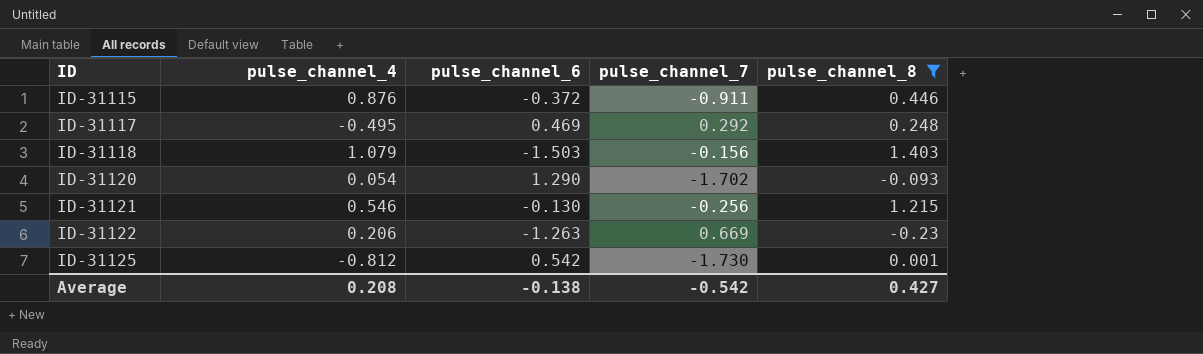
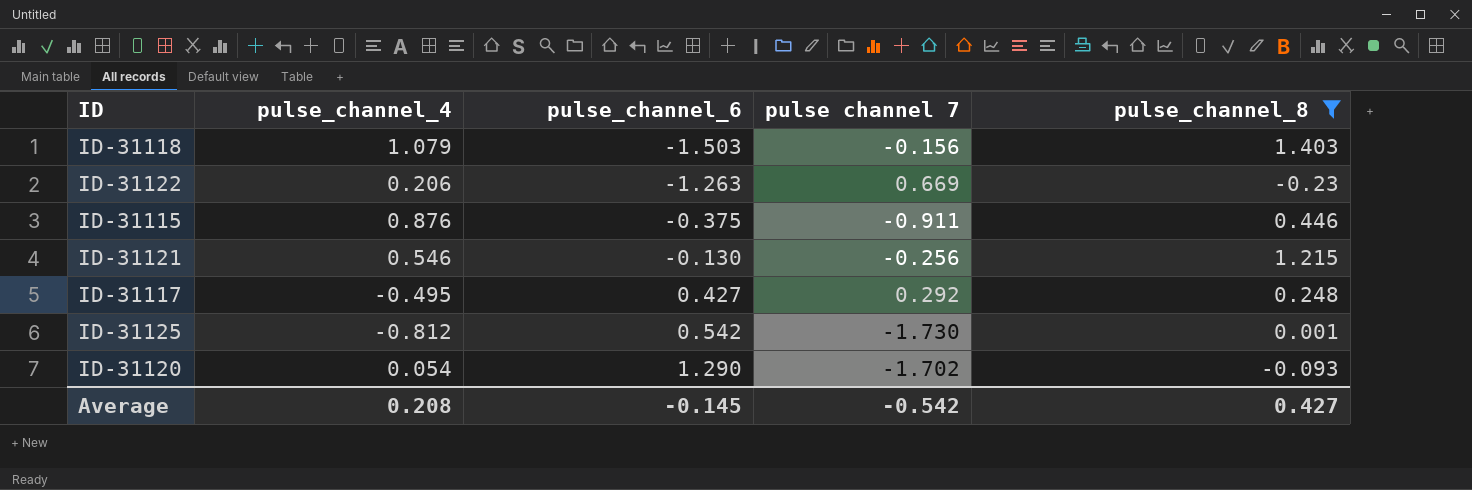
row order: ID ascending -> pulse_channel_6 ascending
column name: pulse_channel_7 -> pulse channel 7
ID-31115 | pulse_channel_6: -0.372 -> -0.375
ID-31117 | pulse_channel_6: 0.469 -> 0.427
Average | pulse_channel_6: -0.138 -> -0.145

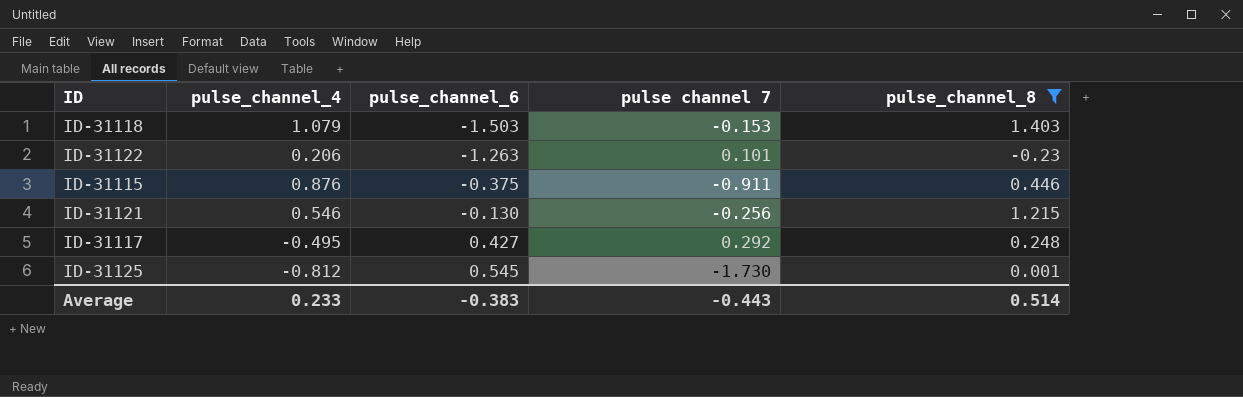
row ID-31120: 0.054 | 1.290 | -1.702 | -0.093 -> none
ID-31118 | pulse channel 7: -0.156 -> -0.153
ID-31122 | pulse channel 7: 0.669 -> 0.101
ID-31125 | pulse_channel_6: 0.542 -> 0.545
Average | pulse_channel_4: 0.208 -> 0.233
Average | pulse_channel_6: -0.145 -> -0.383
Average | pulse channel 7: -0.542 -> -0.443
Average | pulse_channel_8: 0.427 -> 0.514

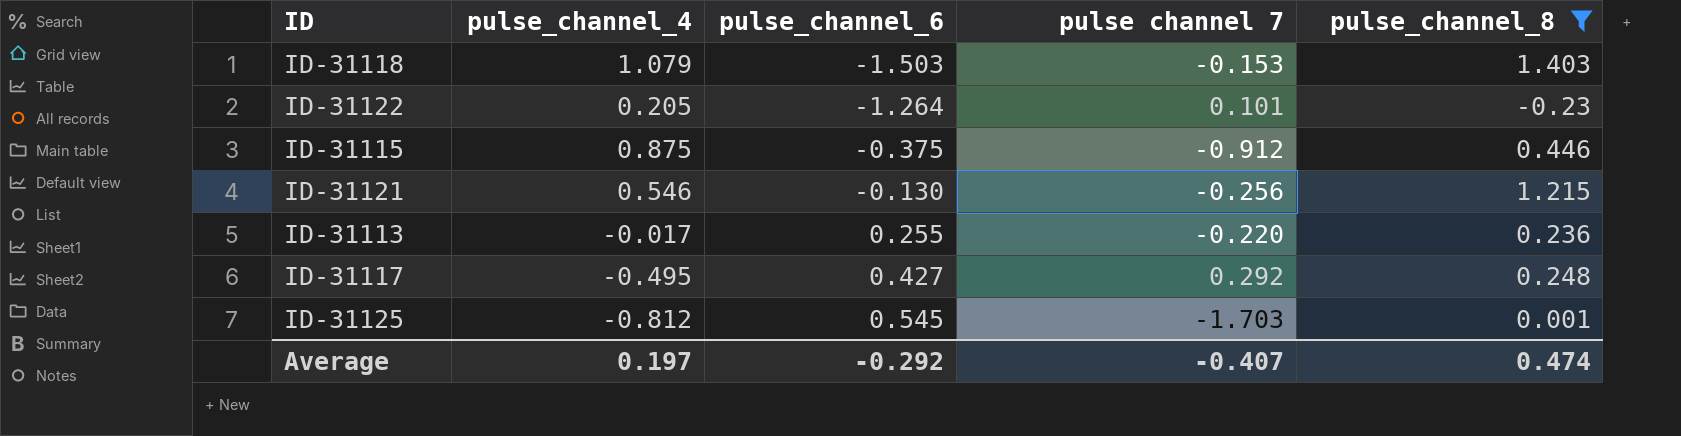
ID-31122 | pulse_channel_4: 0.206 -> 0.205
ID-31122 | pulse_channel_6: -1.263 -> -1.264
ID-31115 | pulse_channel_4: 0.876 -> 0.875
ID-31115 | pulse channel 7: -0.911 -> -0.912
row ID-31113: none -> -0.017 | 0.255 | -0.220 | 0.236
ID-31125 | pulse channel 7: -1.730 -> -1.703
Average | pulse_channel_4: 0.233 -> 0.197
Average | pulse_channel_6: -0.383 -> -0.292
Average | pulse channel 7: -0.443 -> -0.407
Average | pulse_channel_8: 0.514 -> 0.474

